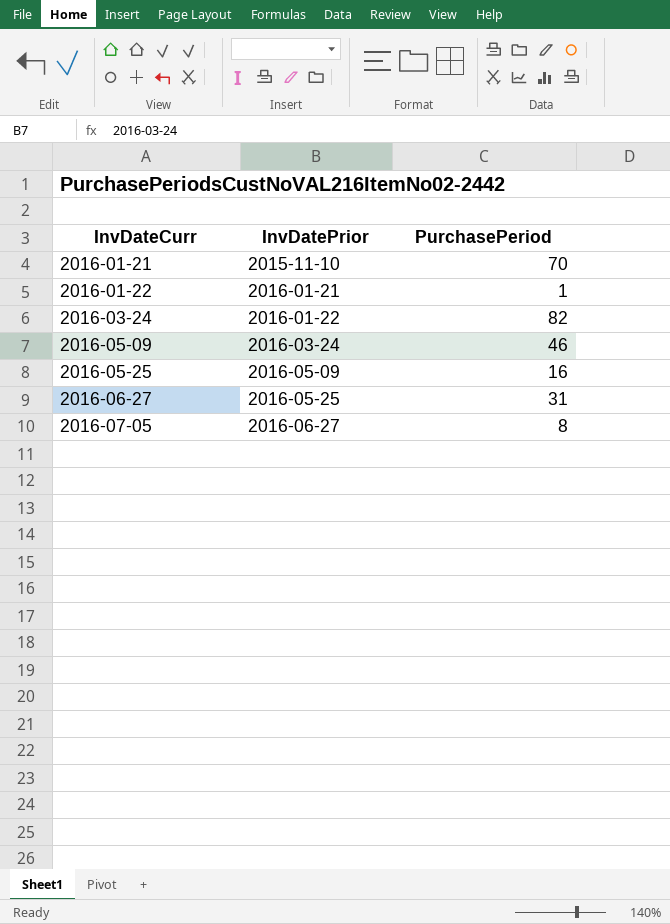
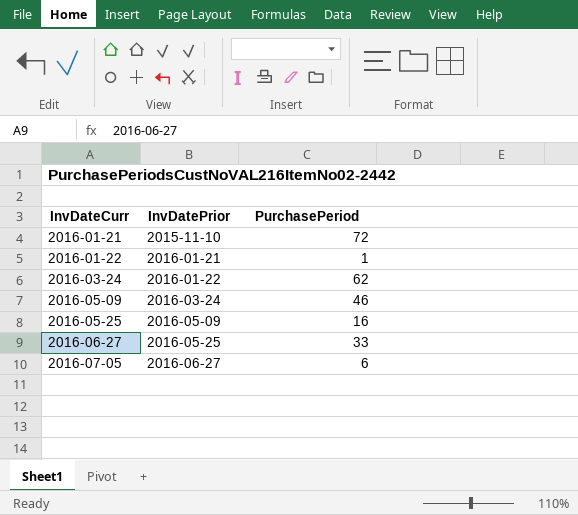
2016-01-21 | PurchasePeriod: 70 -> 72
2016-03-24 | PurchasePeriod: 82 -> 62
2016-06-27 | PurchasePeriod: 31 -> 33
2016-07-05 | PurchasePeriod: 8 -> 6

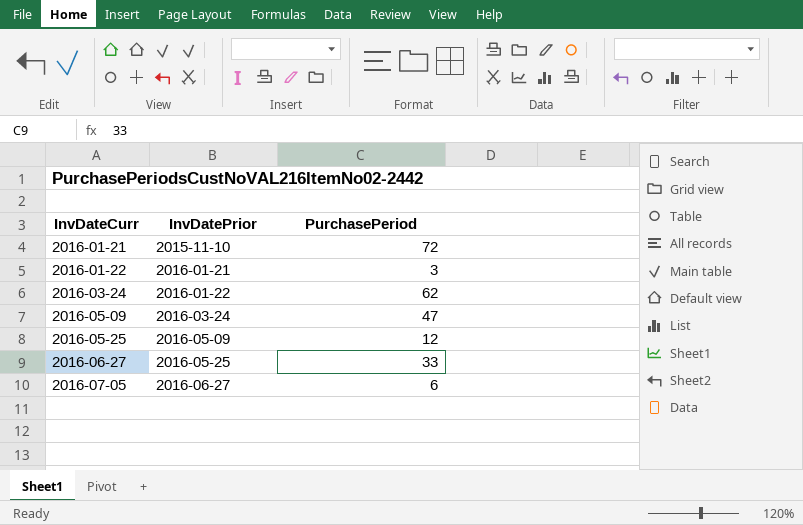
2016-01-22 | PurchasePeriod: 1 -> 3
2016-05-09 | PurchasePeriod: 46 -> 47
2016-05-25 | PurchasePeriod: 16 -> 12

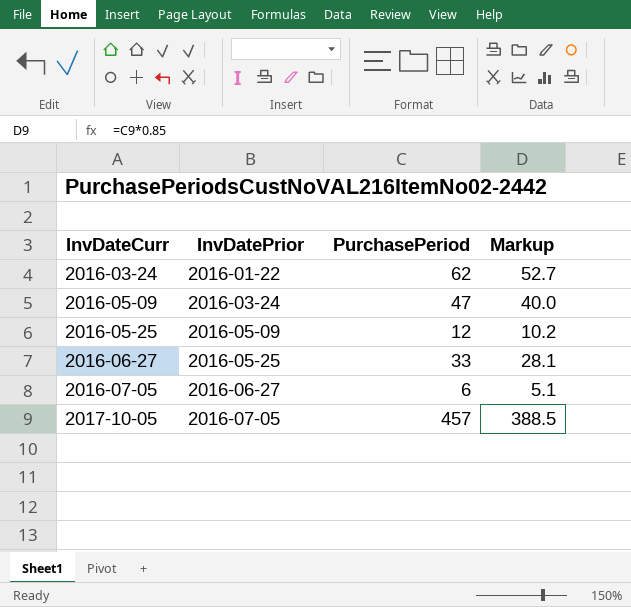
column Markup | formula: none -> [PurchasePeriod] * 0.85
row 2016-01-21: 2015-11-10 | 72 -> none
row 2016-01-22: 2016-01-21 | 3 -> none
row 2017-10-05: none -> 2016-07-05 | 457 | 388.5

